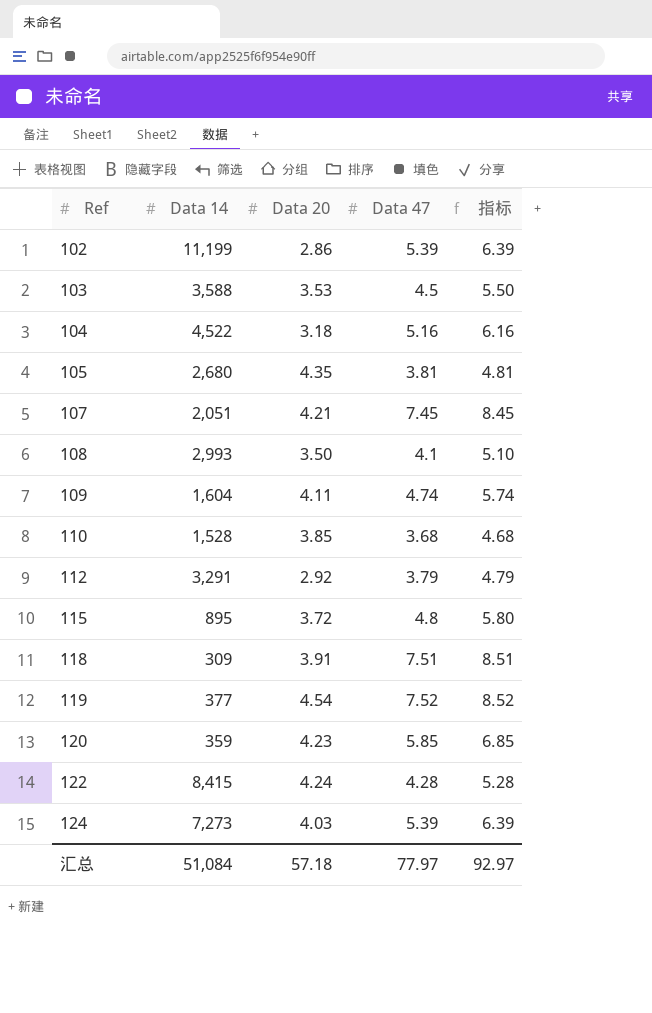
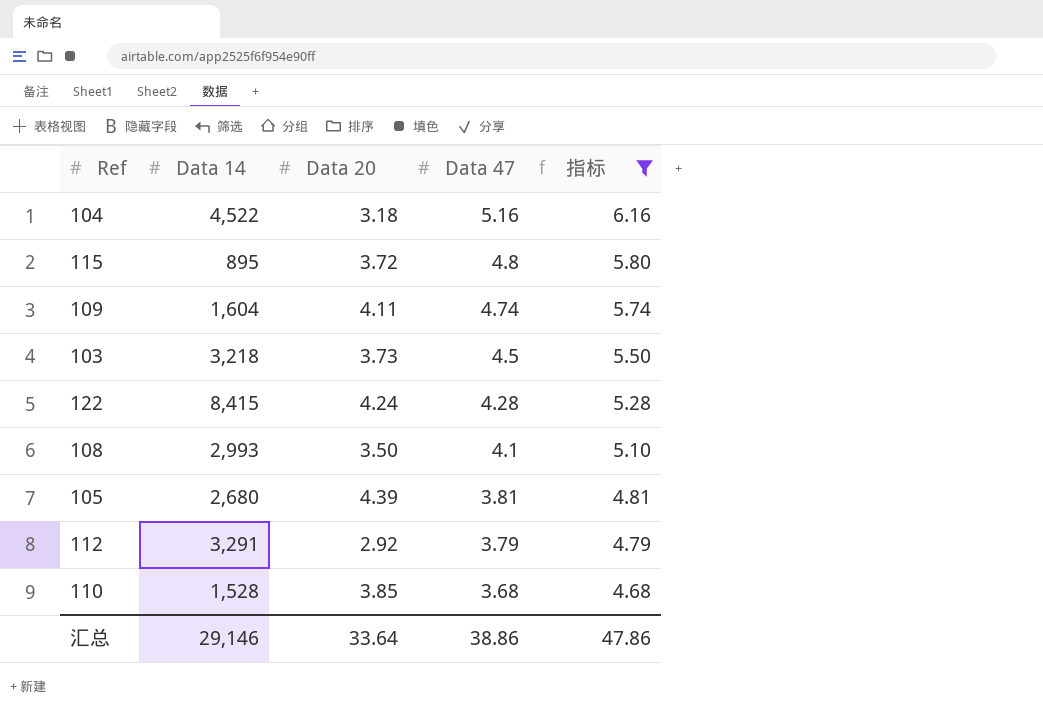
filter: none -> 指标 <= 6.16
row order: Ref ascending -> Data 47 descending
103 | Data 14: 3,588 -> 3,218
103 | Data 20: 3.53 -> 3.73
105 | Data 20: 4.35 -> 4.39
汇总 | Data 14: 51,084 -> 29,146
汇总 | Data 20: 57.18 -> 33.64
汇总 | Data 47: 77.97 -> 38.86
汇总 | 指标: 92.97 -> 47.86

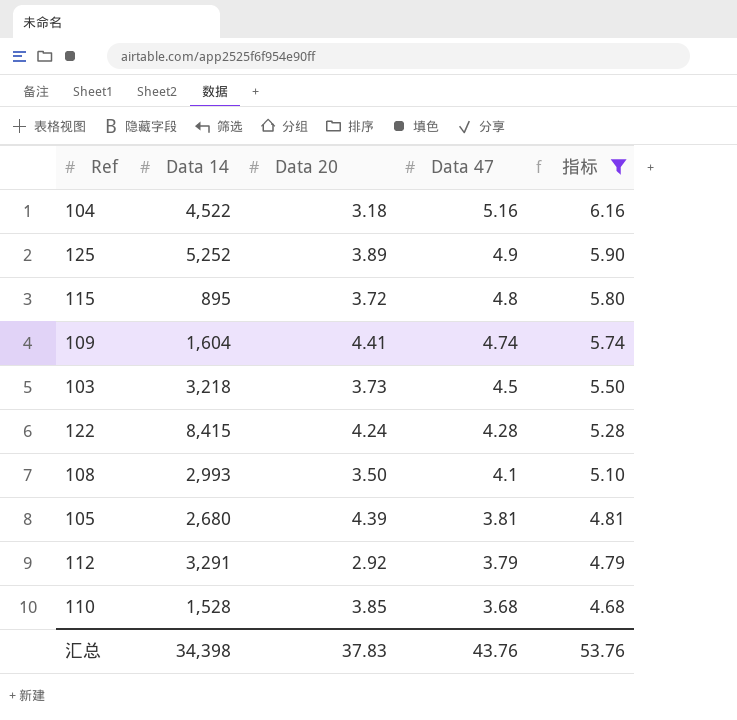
row 125: none -> 5,252 | 3.89 | 4.9 | 5.90
109 | Data 20: 4.11 -> 4.41
汇总 | Data 14: 29,146 -> 34,398
汇总 | Data 20: 33.64 -> 37.83
汇总 | Data 47: 38.86 -> 43.76
汇总 | 指标: 47.86 -> 53.76

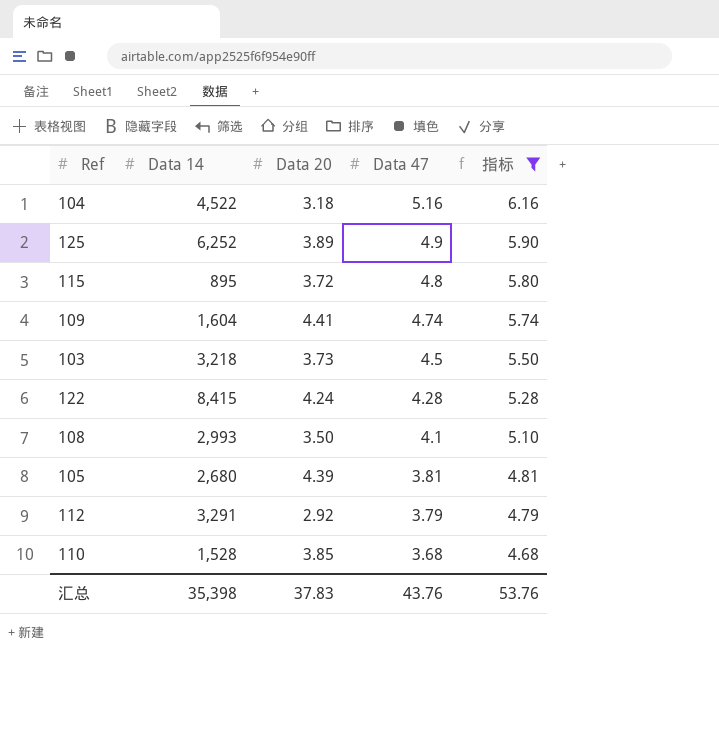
125 | Data 14: 5,252 -> 6,252
汇总 | Data 14: 34,398 -> 35,398

